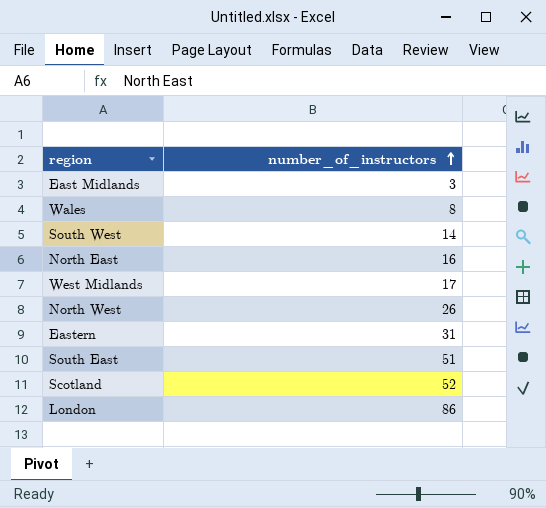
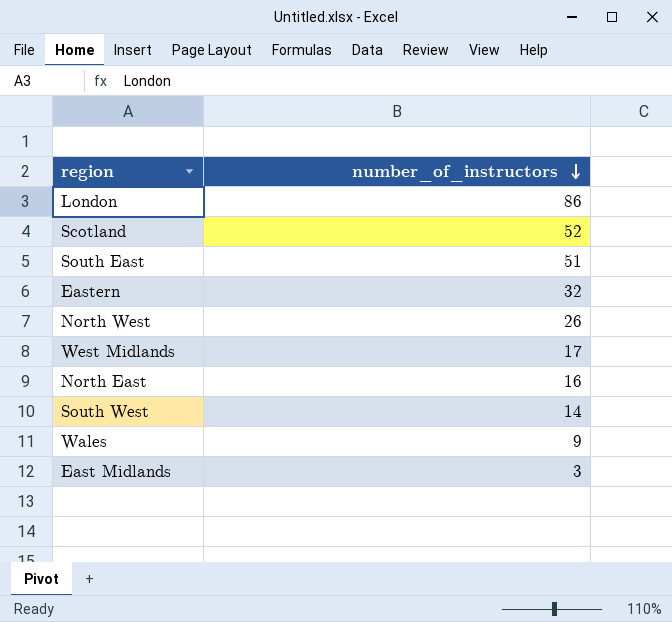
row order: number_of_instructors ascending -> number_of_instructors descending
Eastern | number_of_instructors: 31 -> 32
Wales | number_of_instructors: 8 -> 9

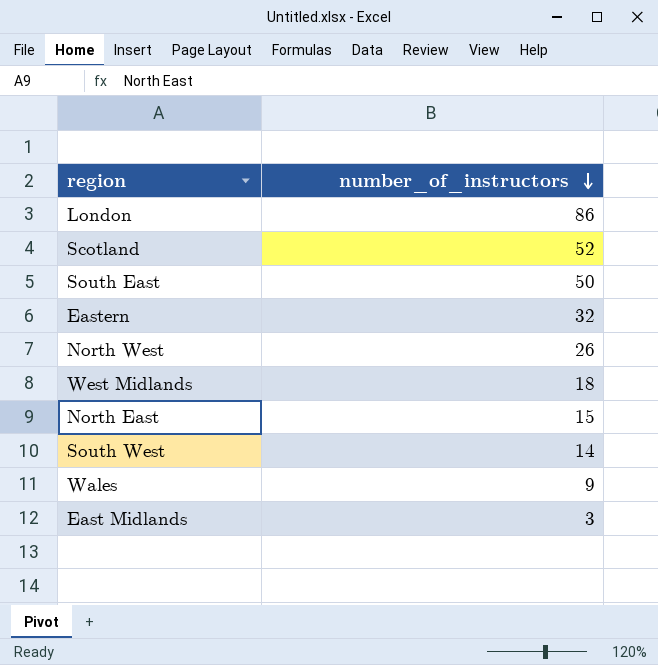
South East | number_of_instructors: 51 -> 50
West Midlands | number_of_instructors: 17 -> 18
North East | number_of_instructors: 16 -> 15

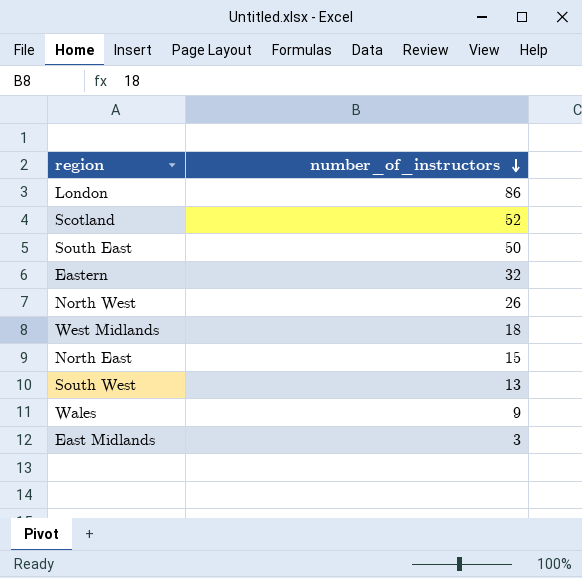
South West | number_of_instructors: 14 -> 13

